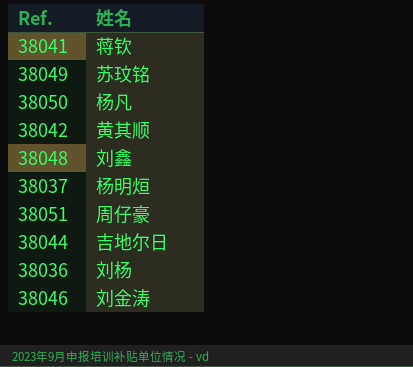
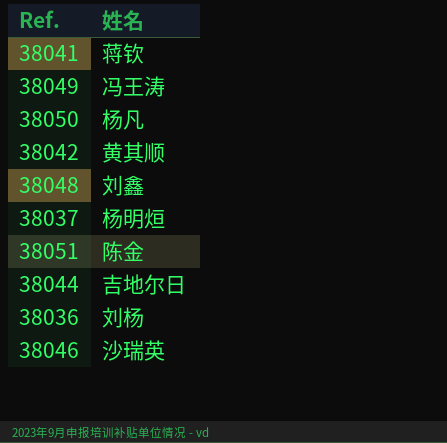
38049 | 姓名: 苏玟铭 -> 冯王涛
38051 | 姓名: 周仔豪 -> 陈金
38046 | 姓名: 刘金涛 -> 沙瑞英

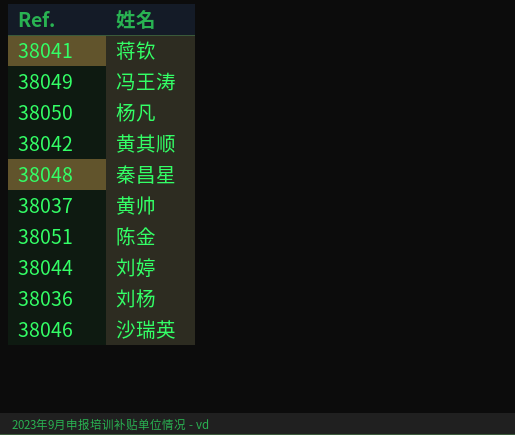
38048 | 姓名: 刘鑫 -> 秦昌星
38037 | 姓名: 杨明烜 -> 黄帅
38044 | 姓名: 吉地尔日 -> 刘婷

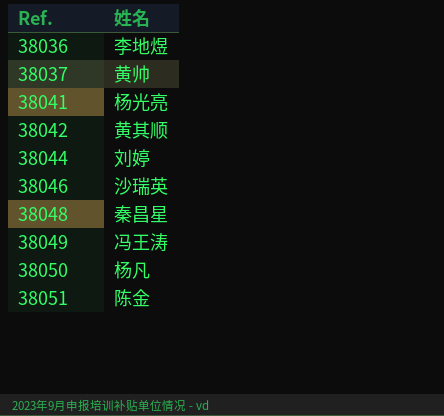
row order: none -> Ref. ascending
38036 | 姓名: 刘杨 -> 李地煜
38041 | 姓名: 蒋钦 -> 杨光亮

